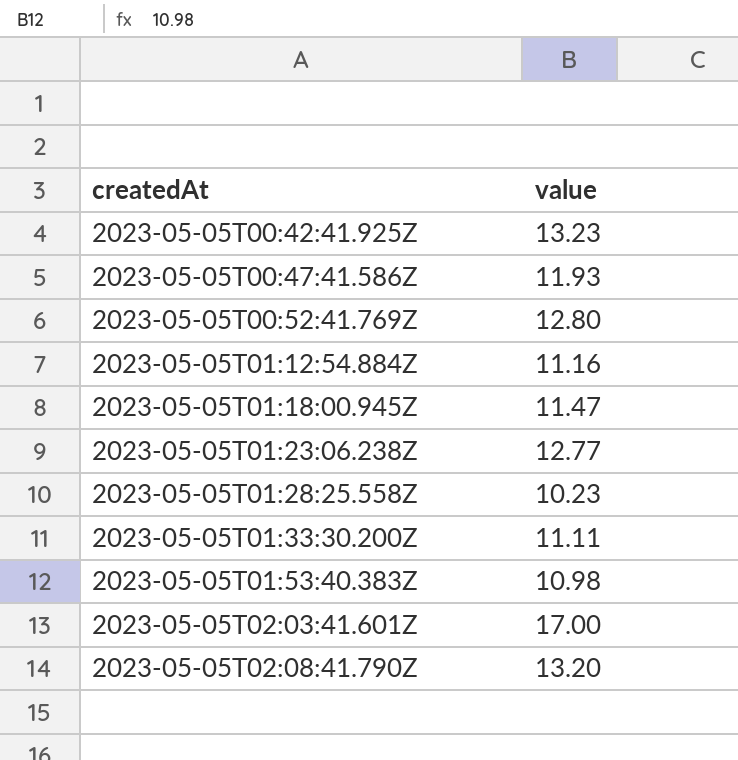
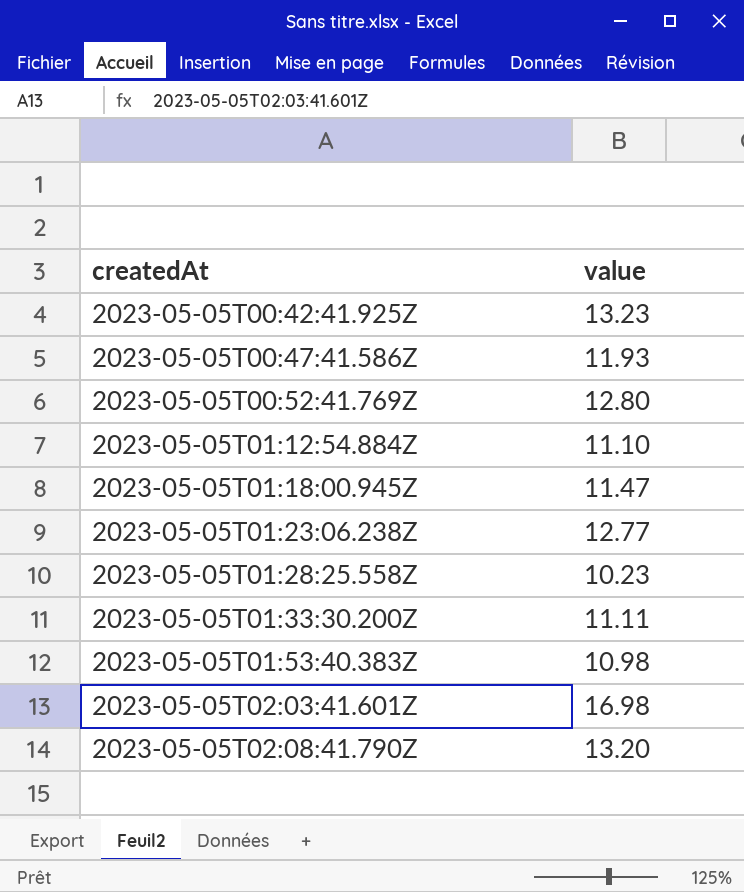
2023-05-05T01:12:54.884Z | value: 11.16 -> 11.10
2023-05-05T02:03:41.601Z | value: 17.00 -> 16.98

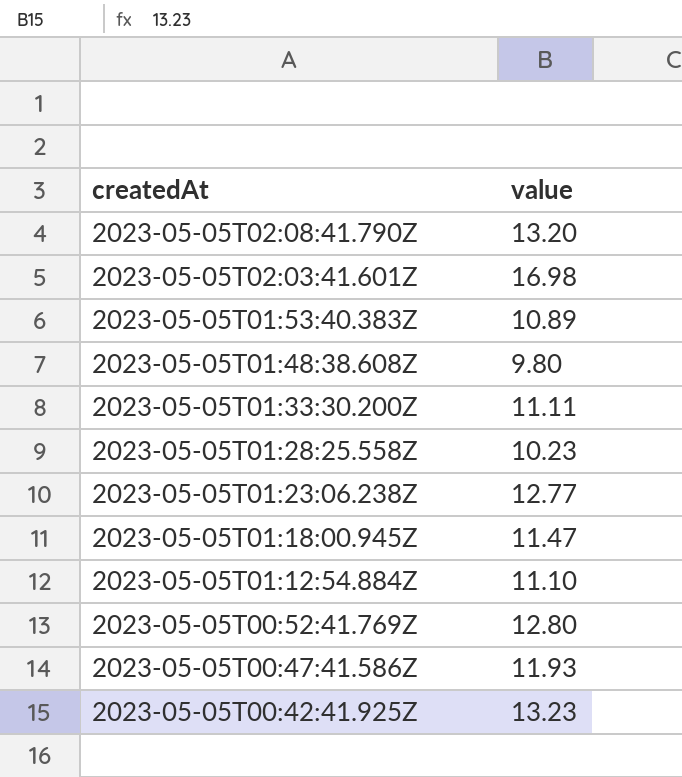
row order: createdAt ascending -> createdAt descending
2023-05-05T01:53:40.383Z | value: 10.98 -> 10.89
row 2023-05-05T01:48:38.608Z: none -> 9.80

